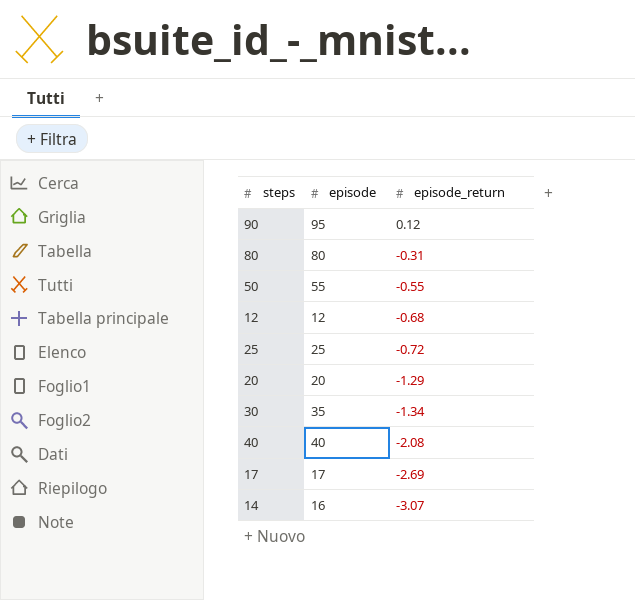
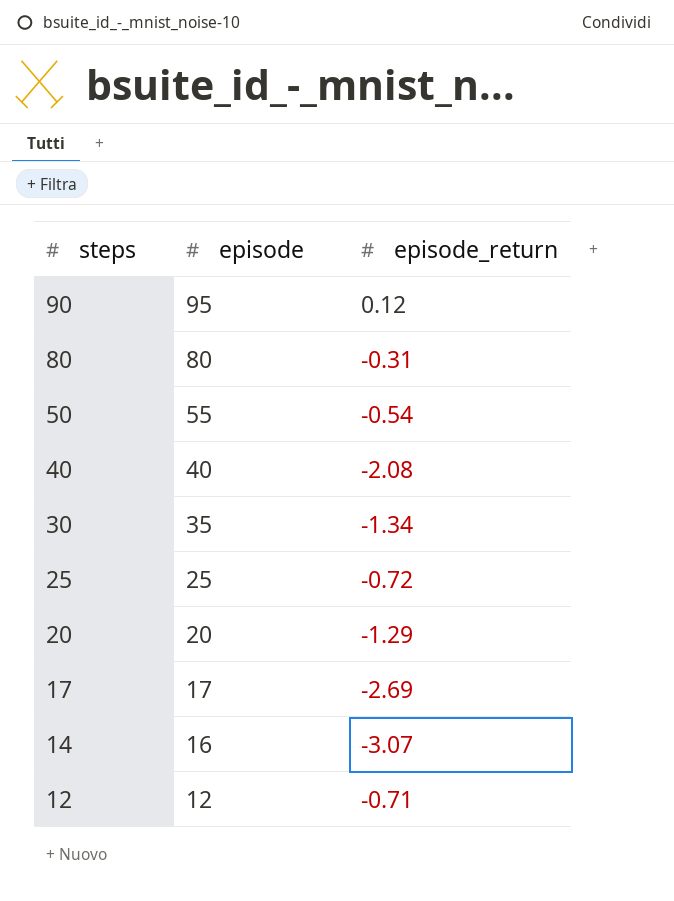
row order: episode_return descending -> steps descending
50 | episode_return: -0.55 -> -0.54
12 | episode_return: -0.68 -> -0.71

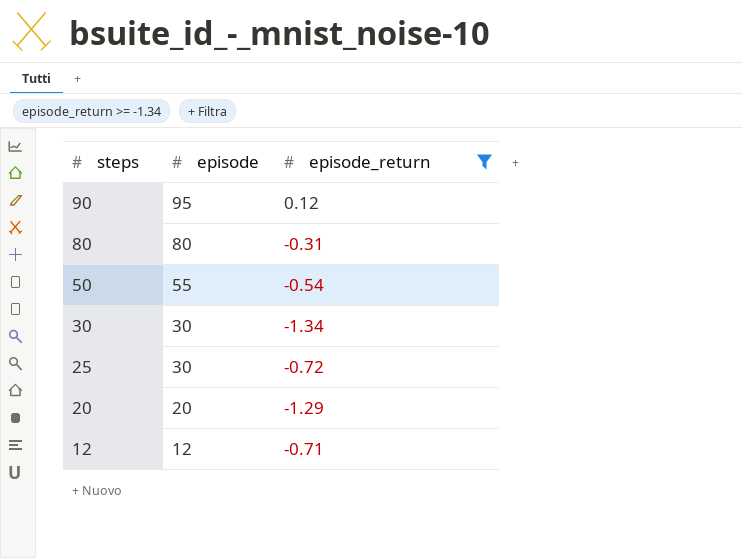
filter: none -> episode_return >= -1.34
30 | episode: 35 -> 30
25 | episode: 25 -> 30

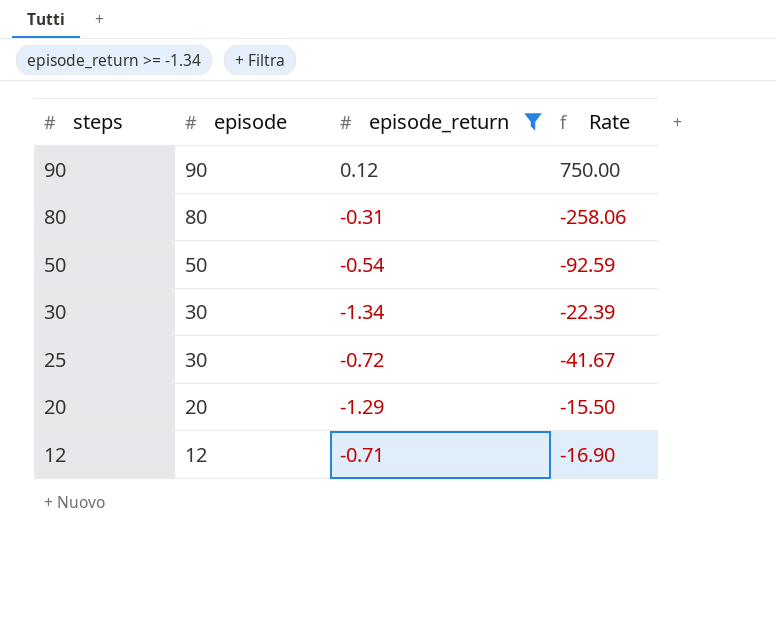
column Rate | formula: none -> [episode] / [episode_return]
90 | episode: 95 -> 90
50 | episode: 55 -> 50

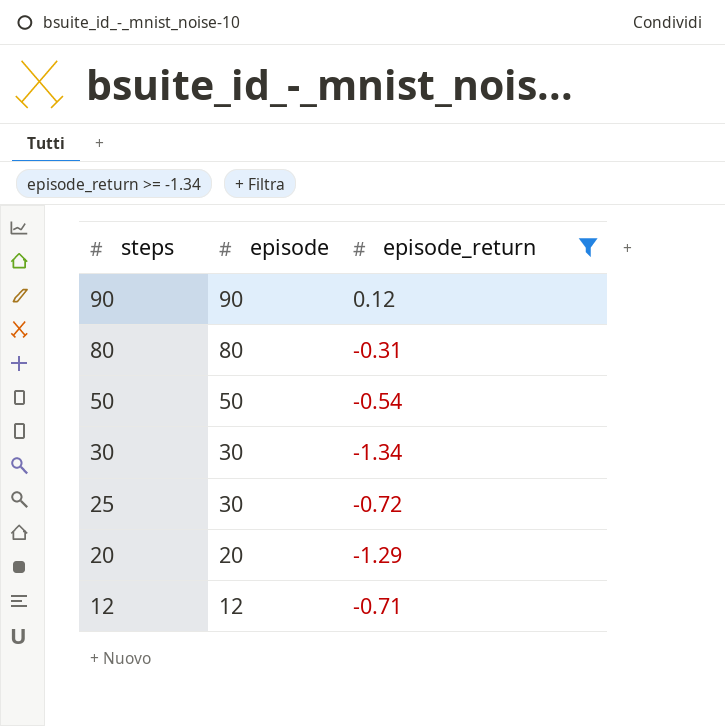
column Rate | formula: [episode] / [episode_return] -> none

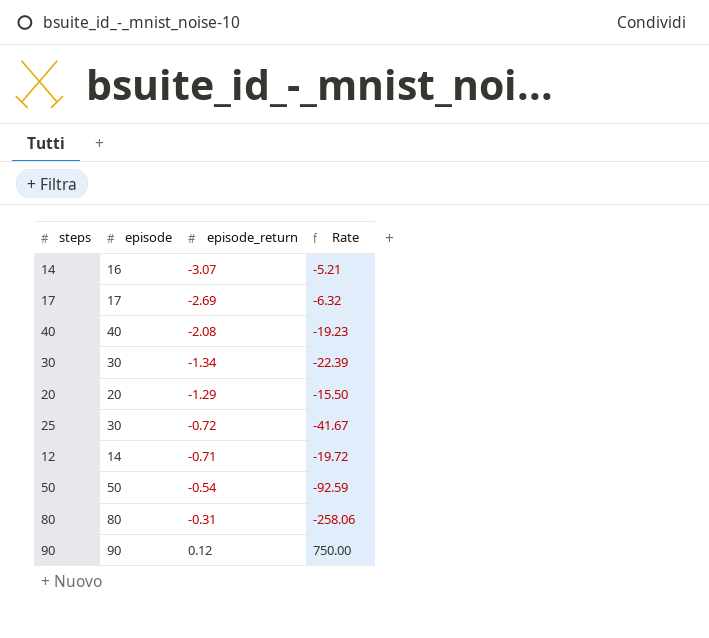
filter: episode_return >= -1.34 -> none
row order: steps descending -> episode_return ascending
column Rate | formula: none -> [episode] / [episode_return]
12 | episode: 12 -> 14

